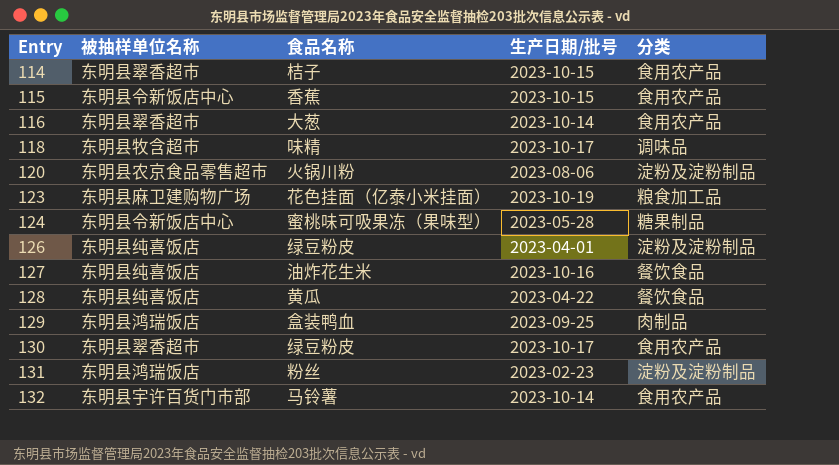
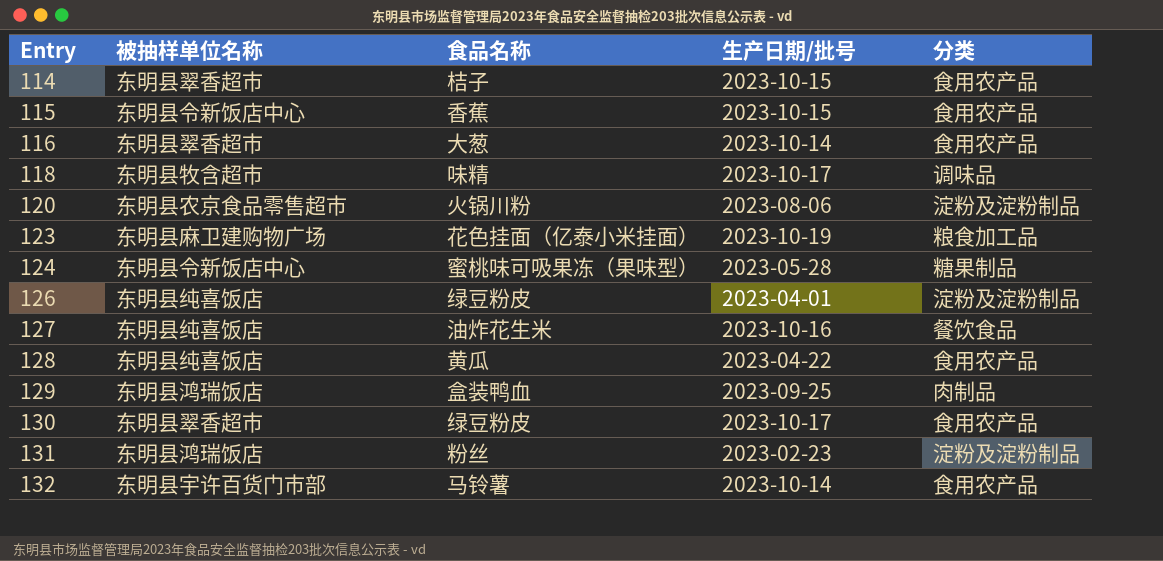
128 | 分类: 餐饮食品 -> 食用农产品

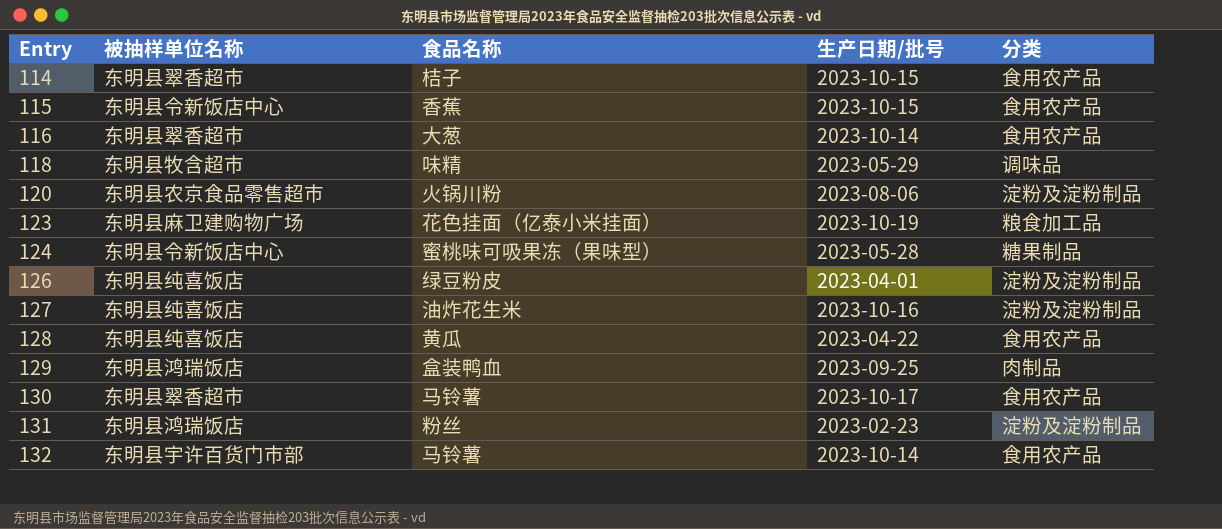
118 | 生产日期/批号: 2023-10-17 -> 2023-05-29
127 | 分类: 餐饮食品 -> 淀粉及淀粉制品
130 | 食品名称: 绿豆粉皮 -> 马铃薯

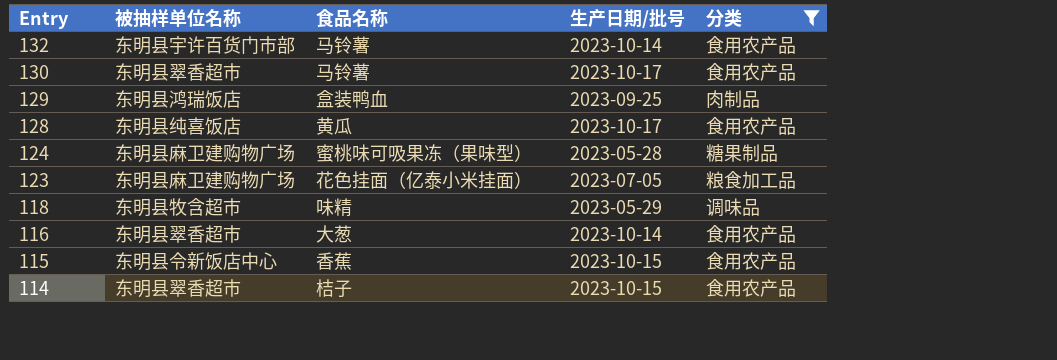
filter: none -> 分类 != 淀粉及淀粉制品
row order: Entry ascending -> Entry descending
128 | 生产日期/批号: 2023-04-22 -> 2023-10-17
124 | 被抽样单位名称: 东明县令新饭店中心 -> 东明县麻卫建购物广场
123 | 生产日期/批号: 2023-10-19 -> 2023-07-05

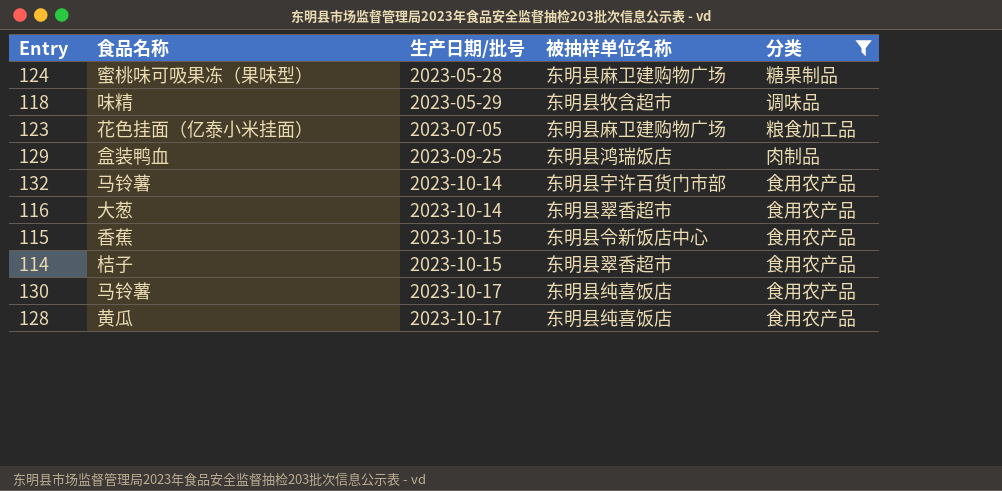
row order: Entry descending -> 生产日期/批号 ascending
column 被抽样单位名称 | position: 2 -> 4
130 | 被抽样单位名称: 东明县翠香超市 -> 东明县纯喜饭店

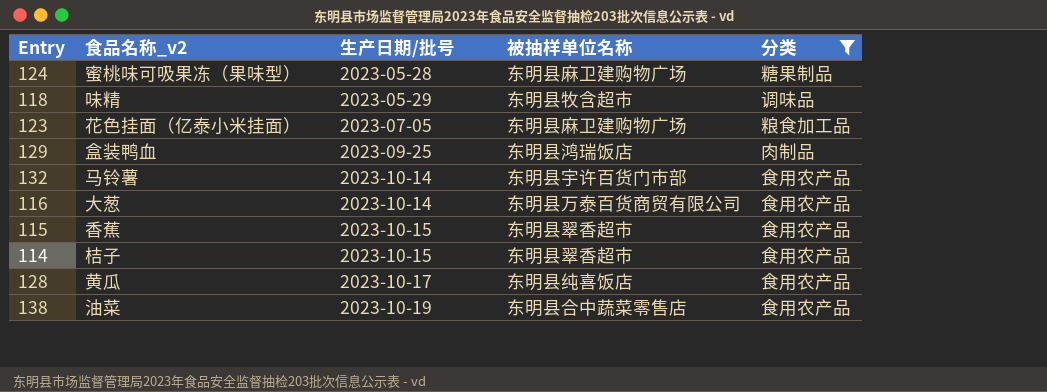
column name: 食品名称 -> 食品名称_v2
row 130: 马铃薯 | 2023-10-17 | 东明县纯喜饭店 | 食用农产品 -> none
116 | 被抽样单位名称: 东明县翠香超市 -> 东明县万泰百货商贸有限公司
115 | 被抽样单位名称: 东明县令新饭店中心 -> 东明县翠香超市
row 138: none -> 油菜 | 2023-10-19 | 东明县合中蔬菜零售店 | 食用农产品

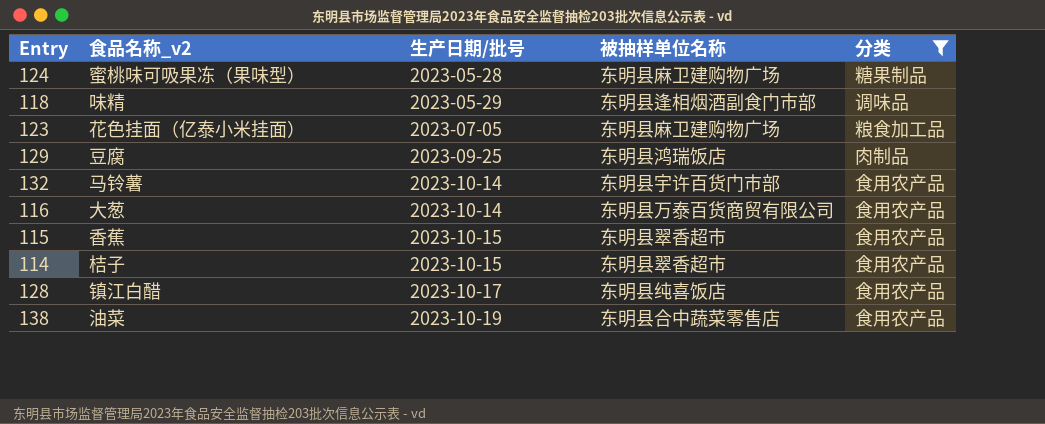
118 | 被抽样单位名称: 东明县牧含超市 -> 东明县逢相烟酒副食门市部
129 | 食品名称_v2: 盒装鸭血 -> 豆腐
128 | 食品名称_v2: 黄瓜 -> 镇江白醋

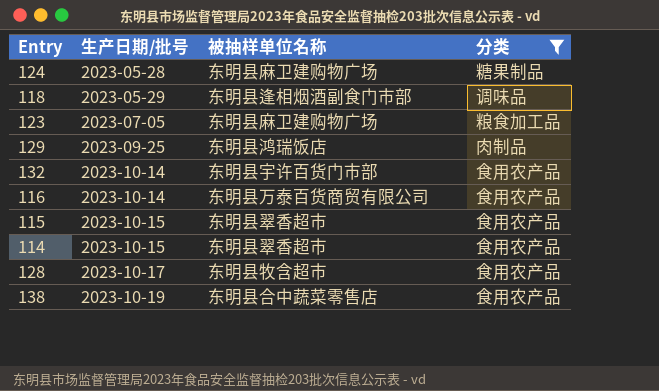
column 食品名称_v2 | position: 2 -> none
128 | 被抽样单位名称: 东明县纯喜饭店 -> 东明县牧含超市

